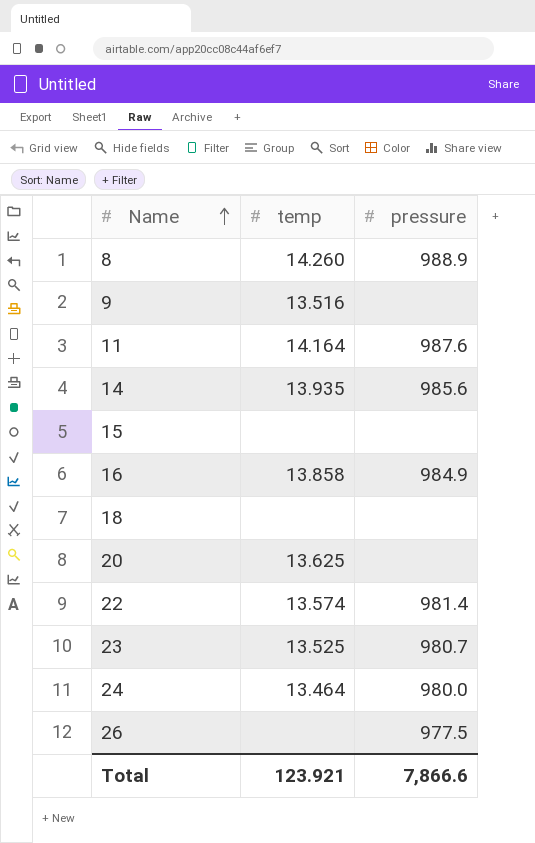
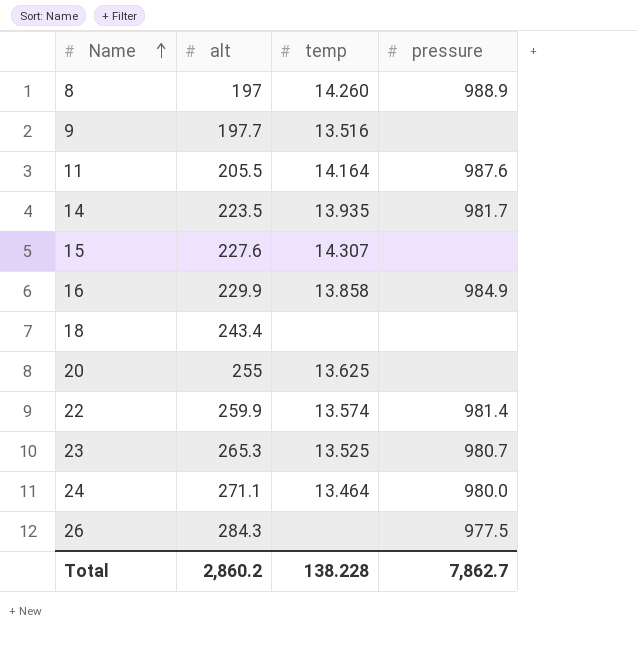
column alt | position: none -> 2
14 | pressure: 985.6 -> 981.7
15 | temp: none -> 14.307
Total | temp: 123.921 -> 138.228
Total | pressure: 7,866.6 -> 7,862.7

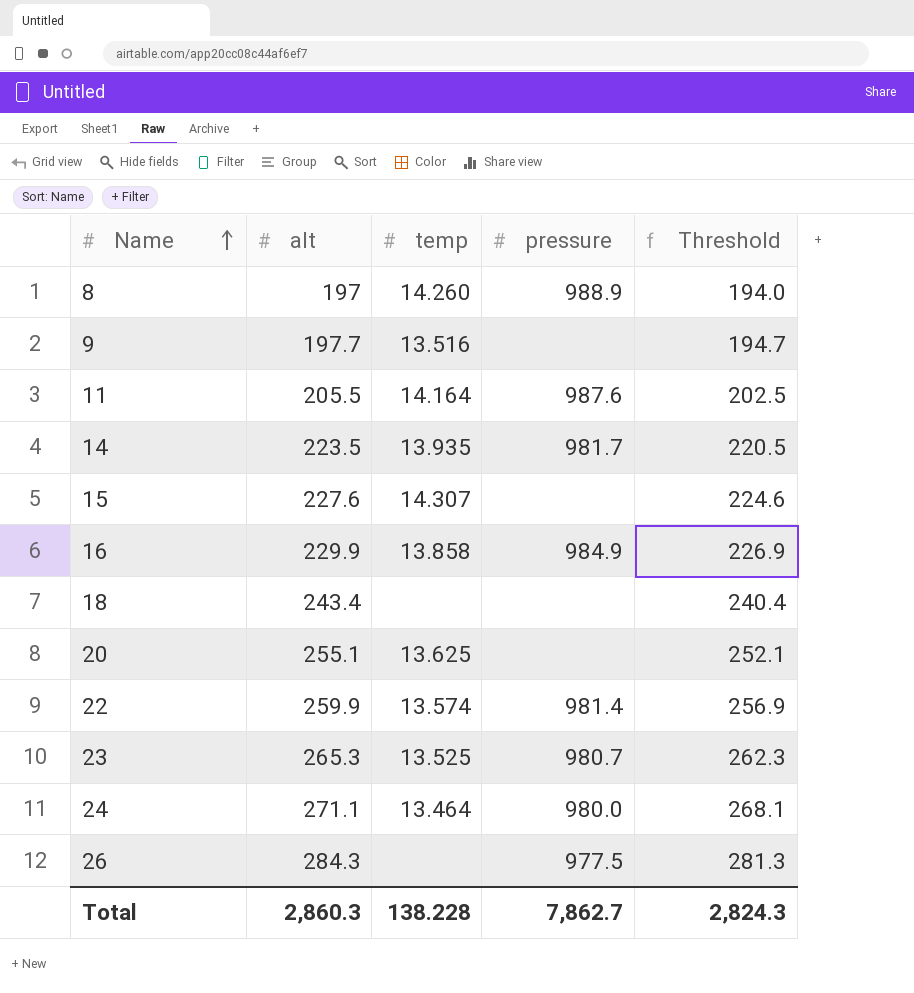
column Threshold | formula: none -> [alt] - 3
20 | alt: 255 -> 255.1
Total | alt: 2,860.2 -> 2,860.3

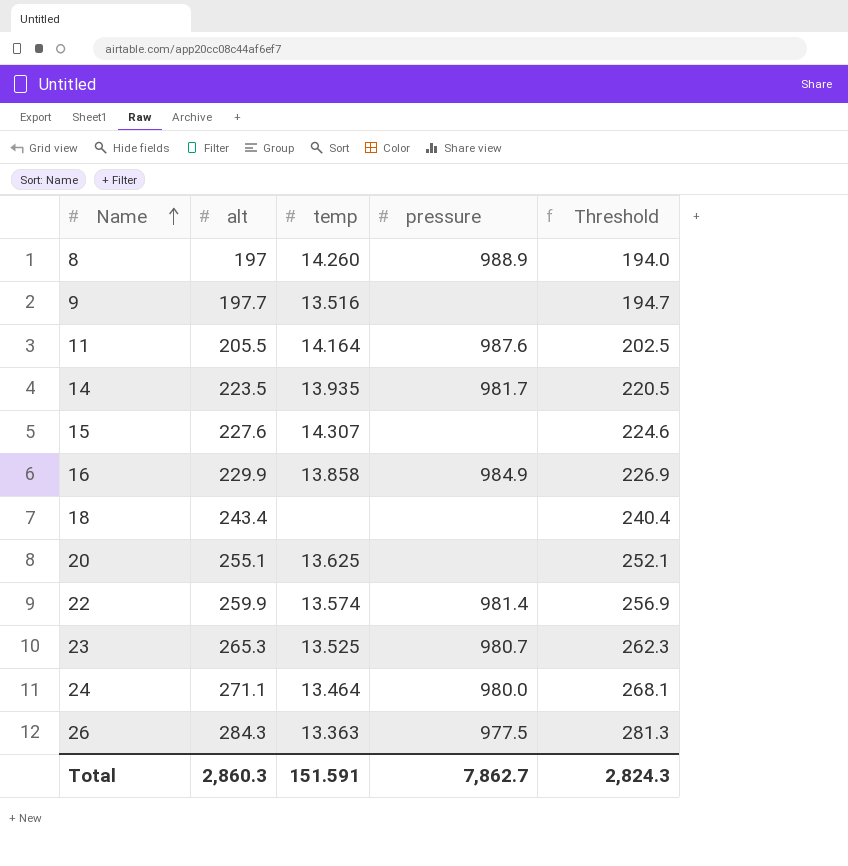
26 | temp: none -> 13.363
Total | temp: 138.228 -> 151.591

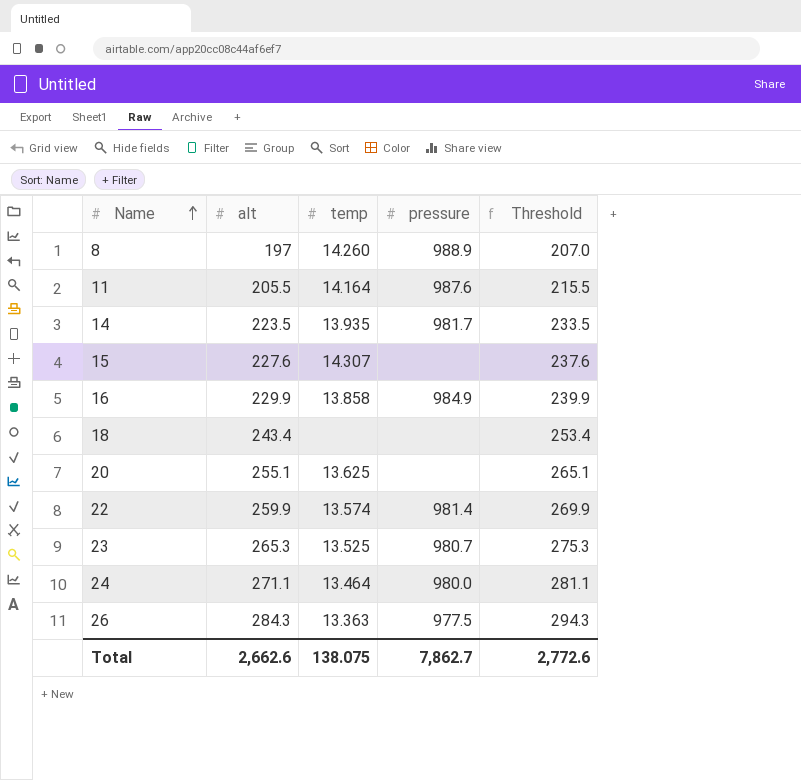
column Threshold | formula: [alt] - 3 -> [alt] + 10
row 9: 197.7 | 13.516 | none | 194.7 -> none
Total | alt: 2,860.3 -> 2,662.6
Total | temp: 151.591 -> 138.075
Total | Threshold: 2,824.3 -> 2,772.6

